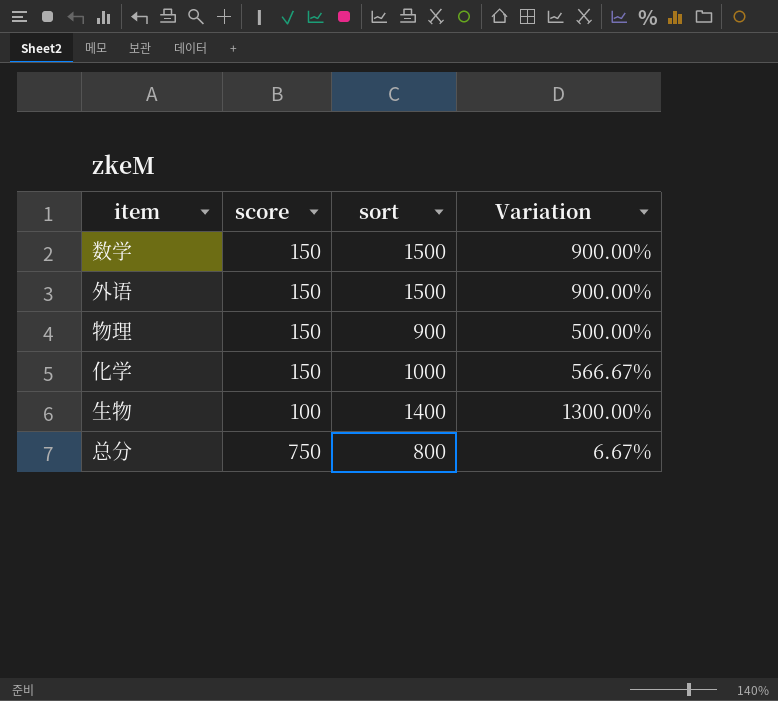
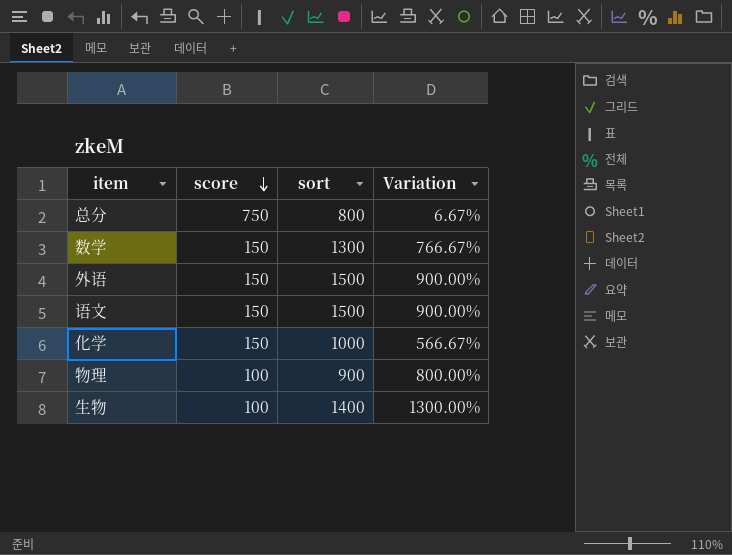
row order: none -> score descending
数学 | sort: 1500 -> 1300
数学 | Variation: 900.00% -> 766.67%
row 语文: none -> 150 | 1500 | 900.00%
物理 | score: 150 -> 100
物理 | Variation: 500.00% -> 800.00%

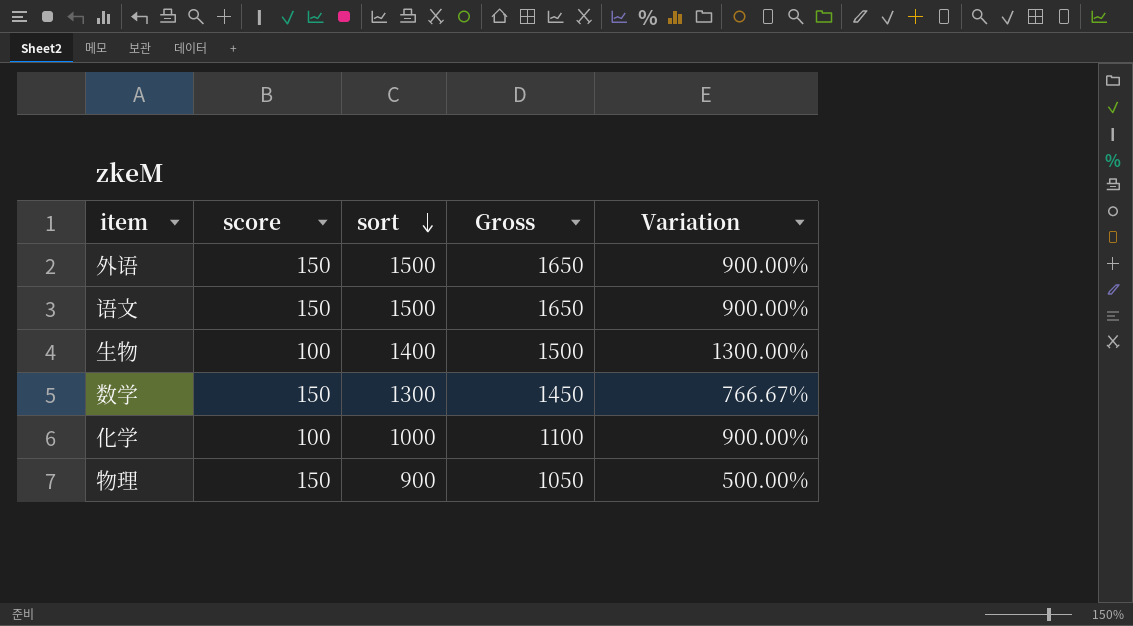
row order: score descending -> sort descending
column Gross | formula: none -> [score] + [sort]
row 总分: 750 | 800 | 6.67% -> none
化学 | score: 150 -> 100
化学 | Variation: 566.67% -> 900.00%
物理 | score: 100 -> 150
物理 | Variation: 800.00% -> 500.00%

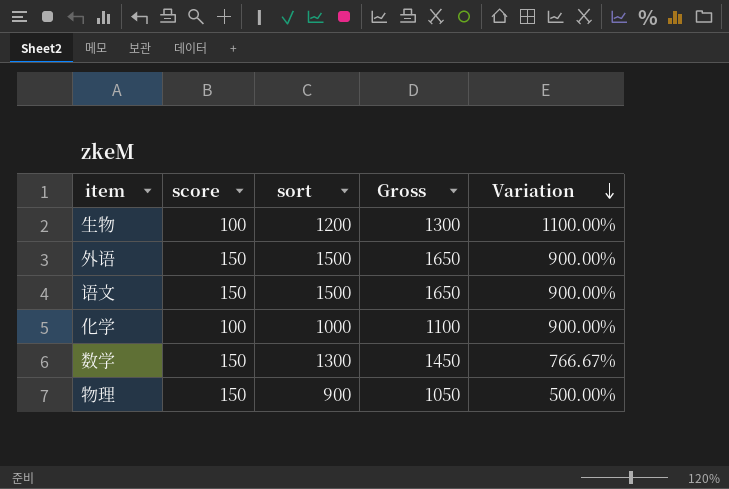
row order: sort descending -> Variation descending
生物 | sort: 1400 -> 1200
生物 | Gross: 1500 -> 1300
生物 | Variation: 1300.00% -> 1100.00%

